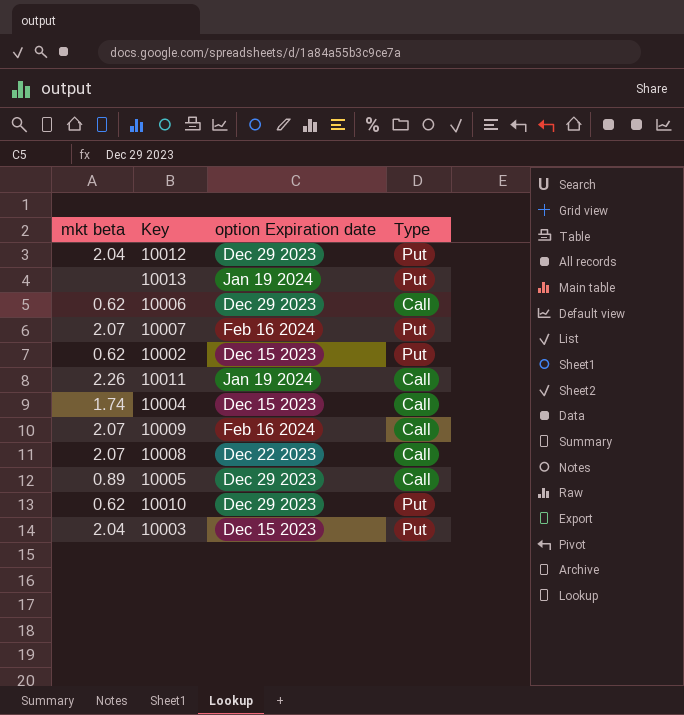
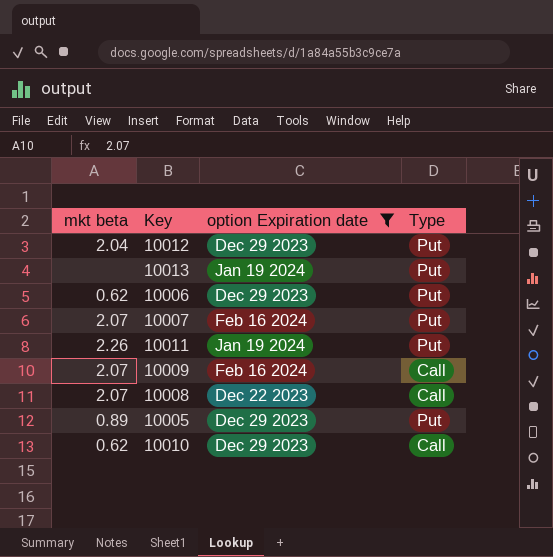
filter: none -> option Expiration date != Dec 15 2023
10006 | Type: Call -> Put
10011 | Type: Call -> Put
10005 | Type: Call -> Put
10010 | Type: Put -> Call

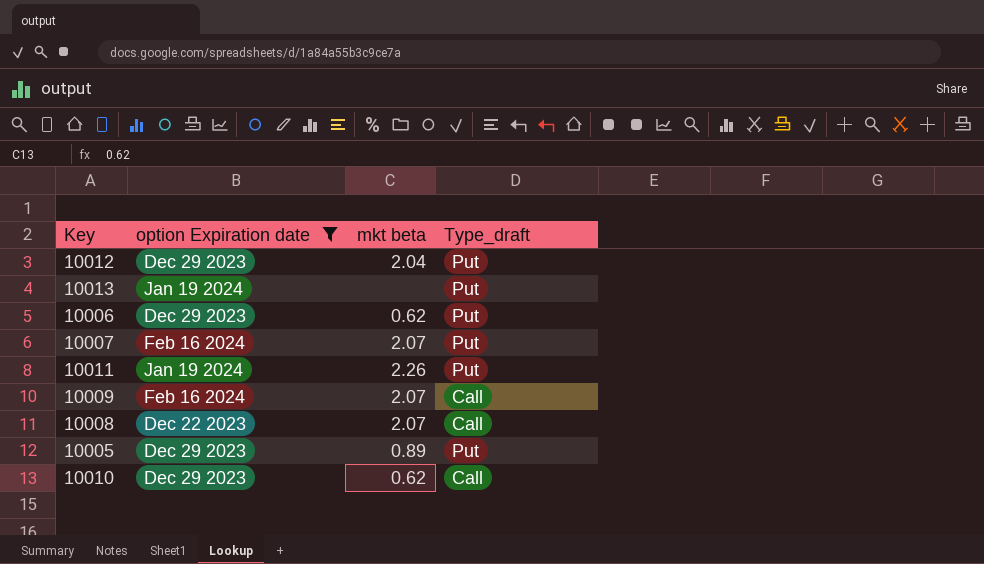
column mkt beta | position: 1 -> 3
column name: Type -> Type_draft

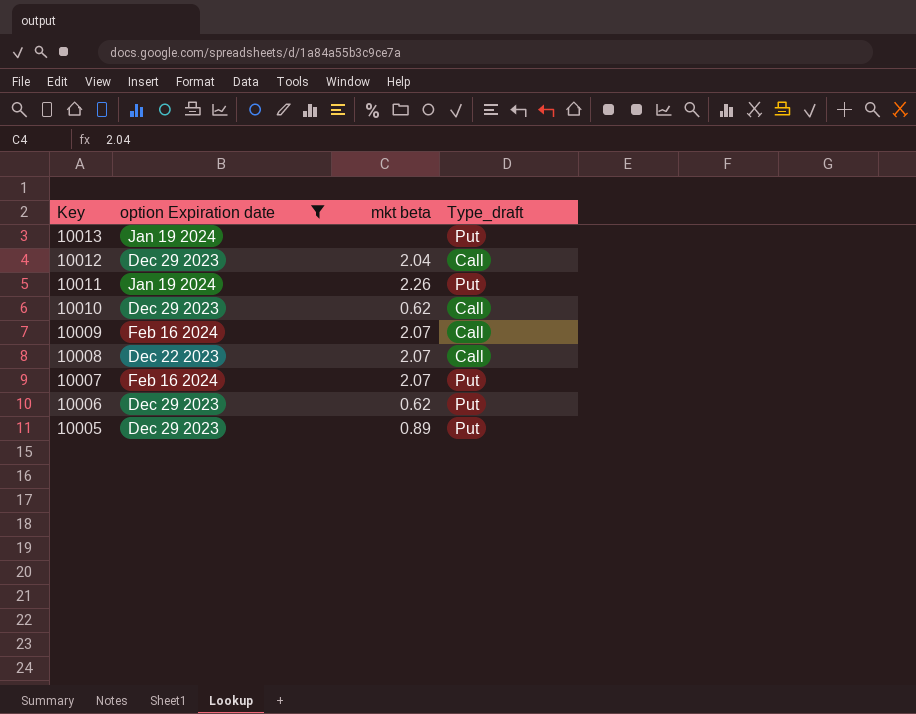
row order: none -> Key descending
10012 | Type_draft: Put -> Call

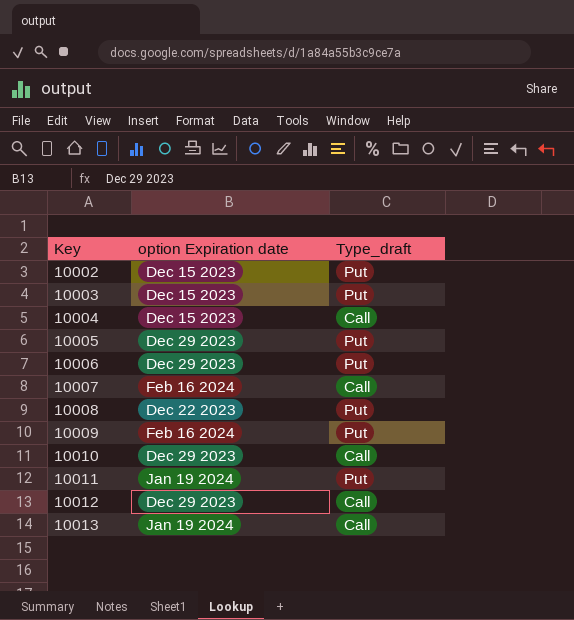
filter: option Expiration date != Dec 15 2023 -> none
row order: Key descending -> Key ascending
column mkt beta | position: 3 -> none
10007 | Type_draft: Put -> Call
10008 | Type_draft: Call -> Put
10009 | Type_draft: Call -> Put
10013 | Type_draft: Put -> Call

